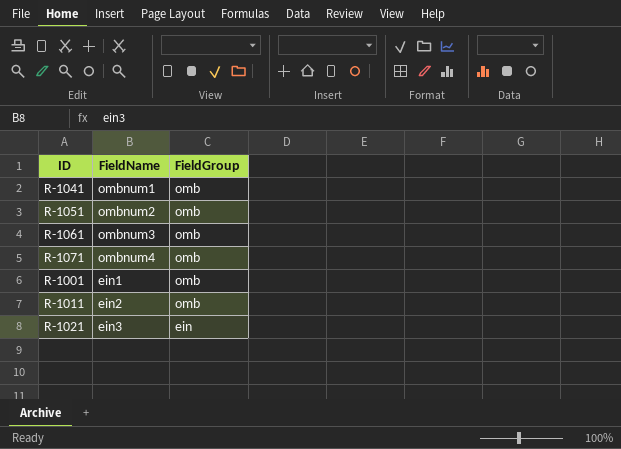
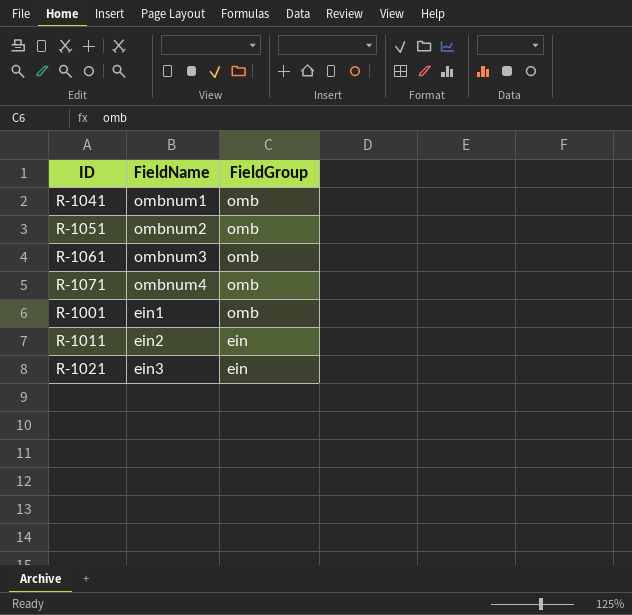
R-1011 | FieldGroup: omb -> ein

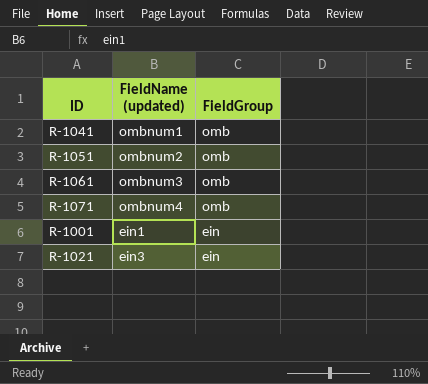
column name: FieldName -> FieldName (updated)
row R-1011: ein2 | ein -> none
R-1001 | FieldGroup: omb -> ein

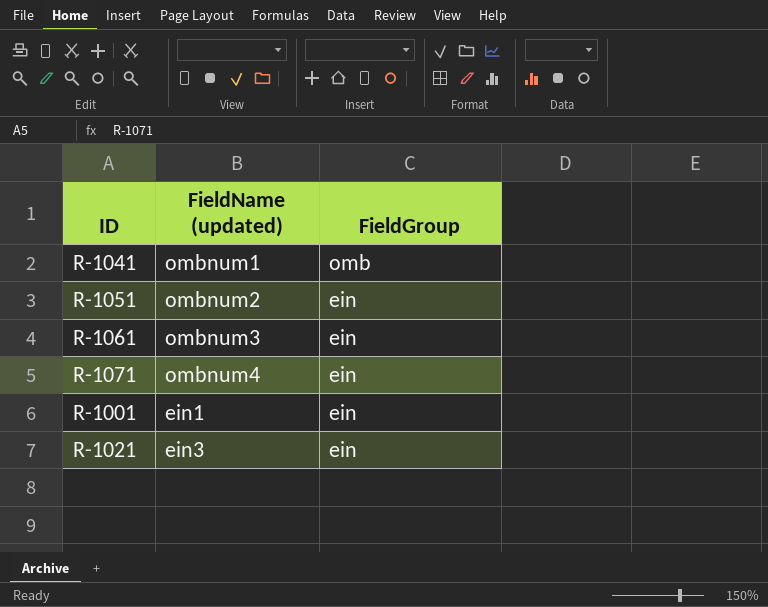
R-1051 | FieldGroup: omb -> ein
R-1061 | FieldGroup: omb -> ein
R-1071 | FieldGroup: omb -> ein

